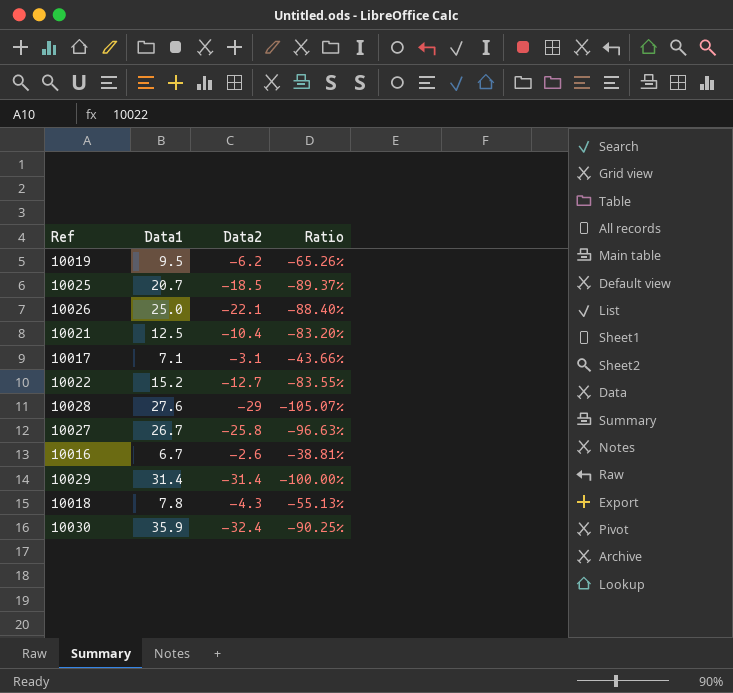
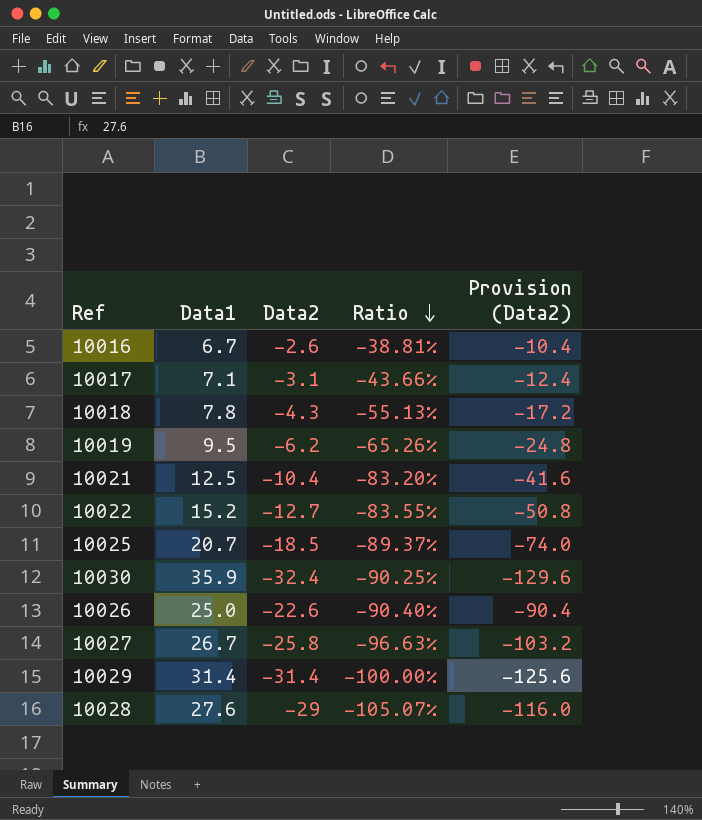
row order: none -> Ratio descending
column Provision (Data2) | formula: none -> [Data2] * 4
10026 | Data2: -22.1 -> -22.6
10026 | Ratio: -88.40% -> -90.40%

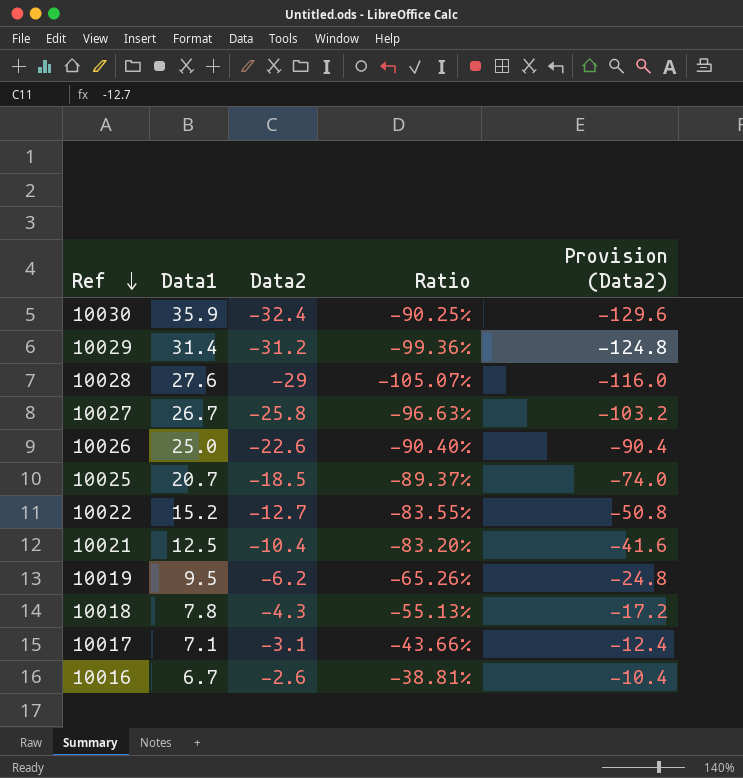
row order: Ratio descending -> Ref descending
10029 | Data2: -31.4 -> -31.2
10029 | Ratio: -100.00% -> -99.36%
10029 | Provision (Data2): -125.6 -> -124.8

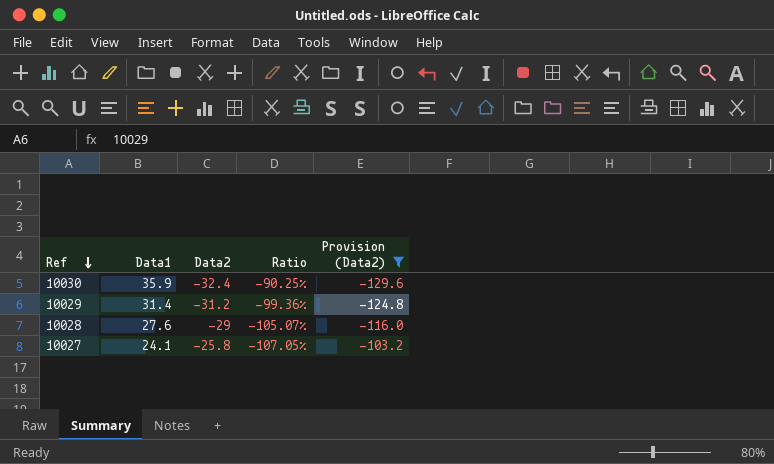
filter: none -> Provision (Data2) <= -103.2
10027 | Data1: 26.7 -> 24.1
10027 | Ratio: -96.63% -> -107.05%

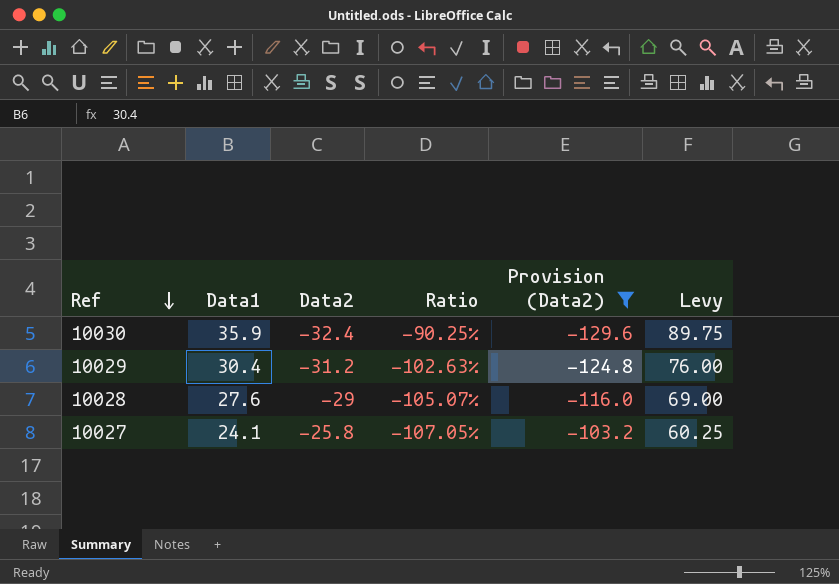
column Levy | formula: none -> [Data1] * 2.5
10029 | Data1: 31.4 -> 30.4
10029 | Ratio: -99.36% -> -102.63%

